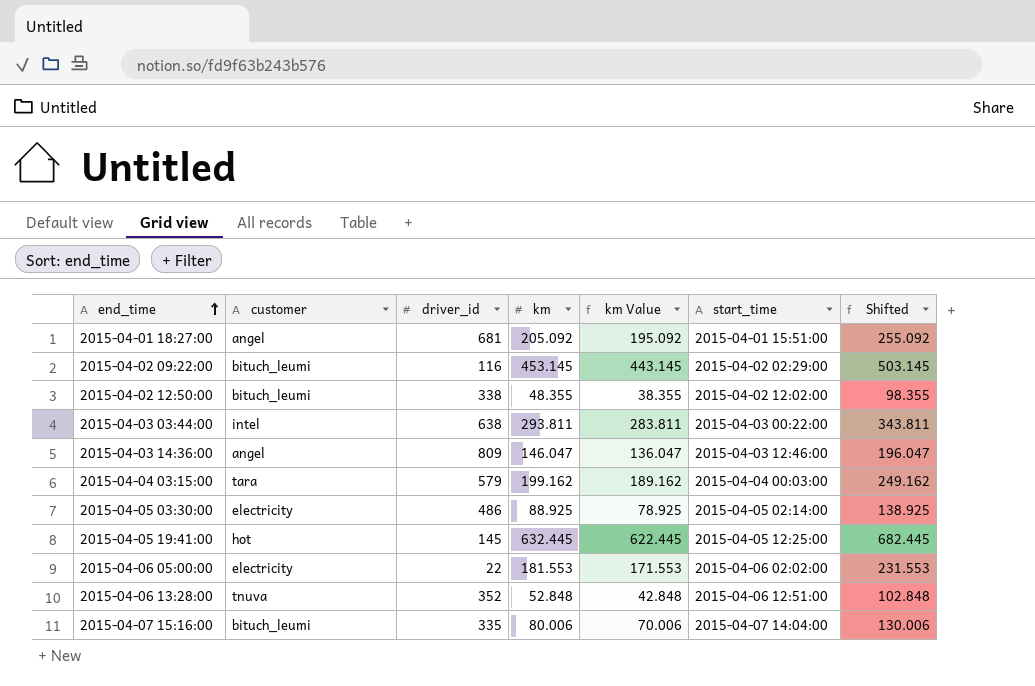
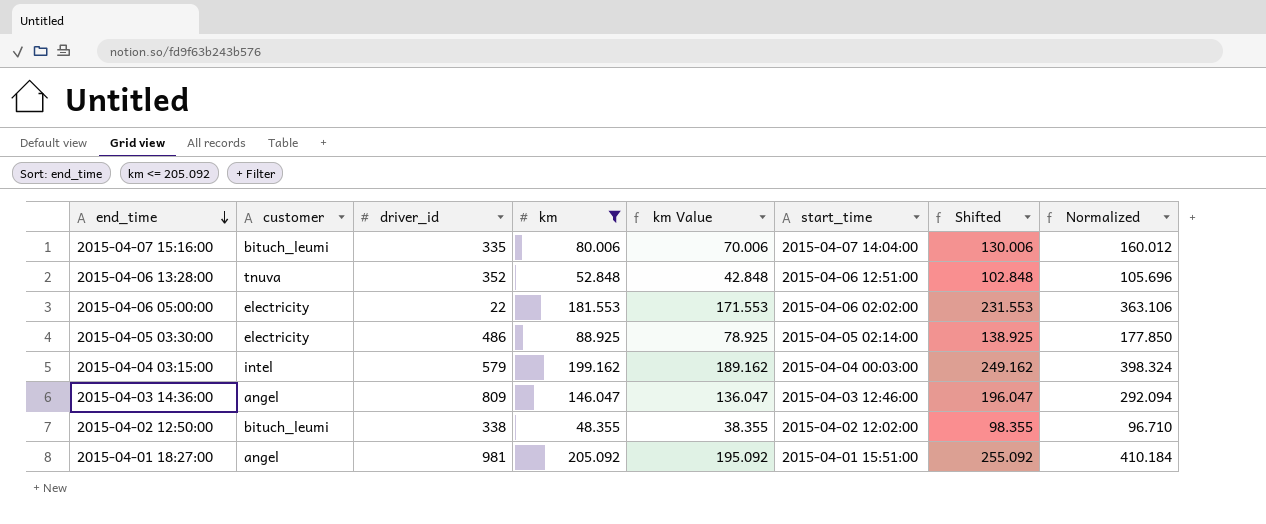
filter: none -> km <= 205.092
row order: end_time ascending -> end_time descending
column Normalized | formula: none -> [km] * 2
2015-04-04 03:15:00 | customer: tara -> intel
2015-04-01 18:27:00 | driver_id: 681 -> 981

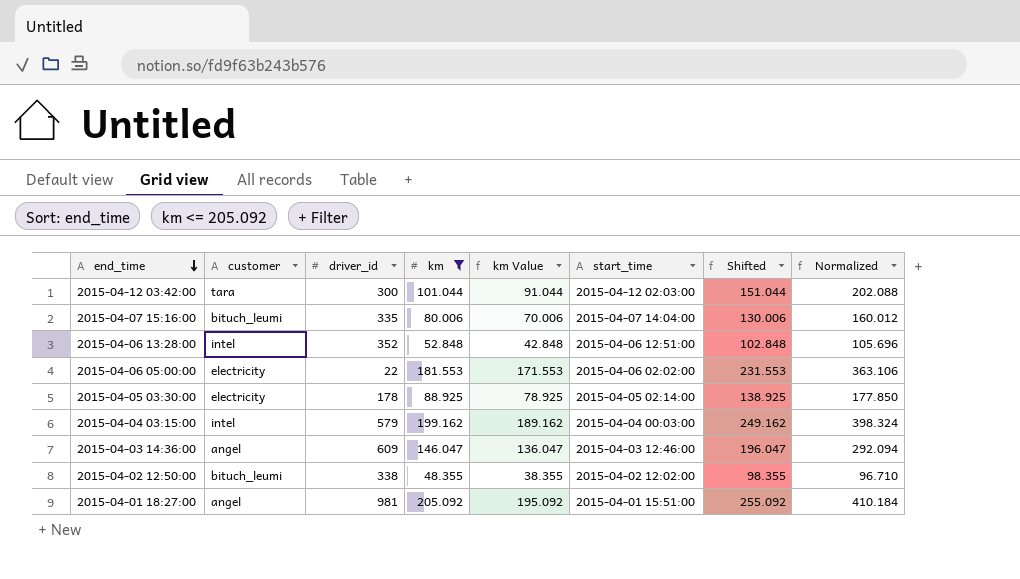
row 2015-04-12 03:42:00: none -> tara | 300 | 101.044 | 91.044 | 2015-04-12 02:03:00 | 151.044 | 202.088
2015-04-06 13:28:00 | customer: tnuva -> intel
2015-04-05 03:30:00 | driver_id: 486 -> 178
2015-04-03 14:36:00 | driver_id: 809 -> 609

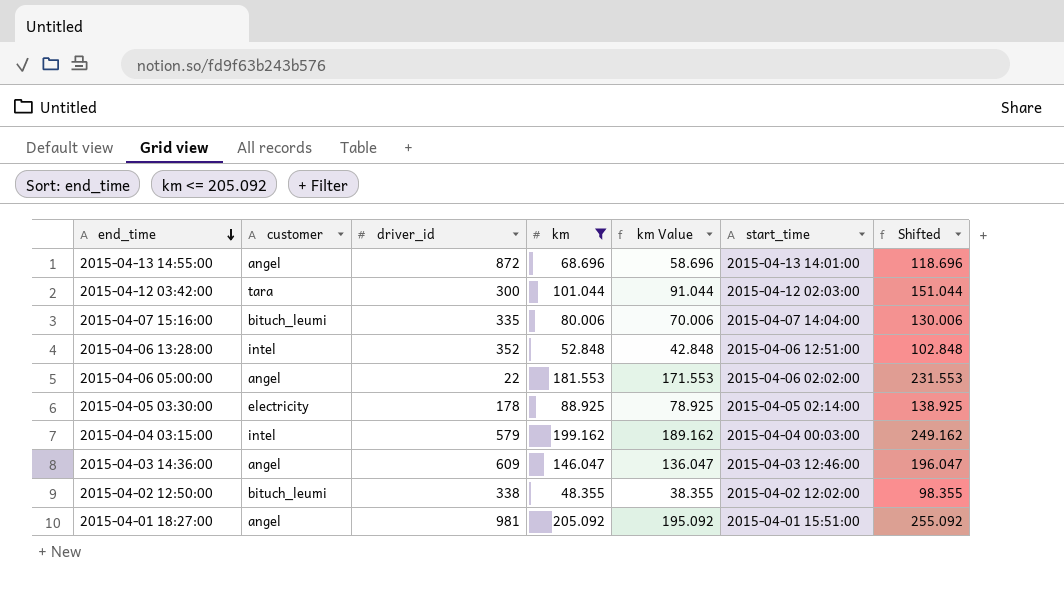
column Normalized | formula: [km] * 2 -> none
row 2015-04-13 14:55:00: none -> angel | 872 | 68.696 | 58.696 | 2015-04-13 14:01:00 | 118.696
2015-04-06 05:00:00 | customer: electricity -> angel

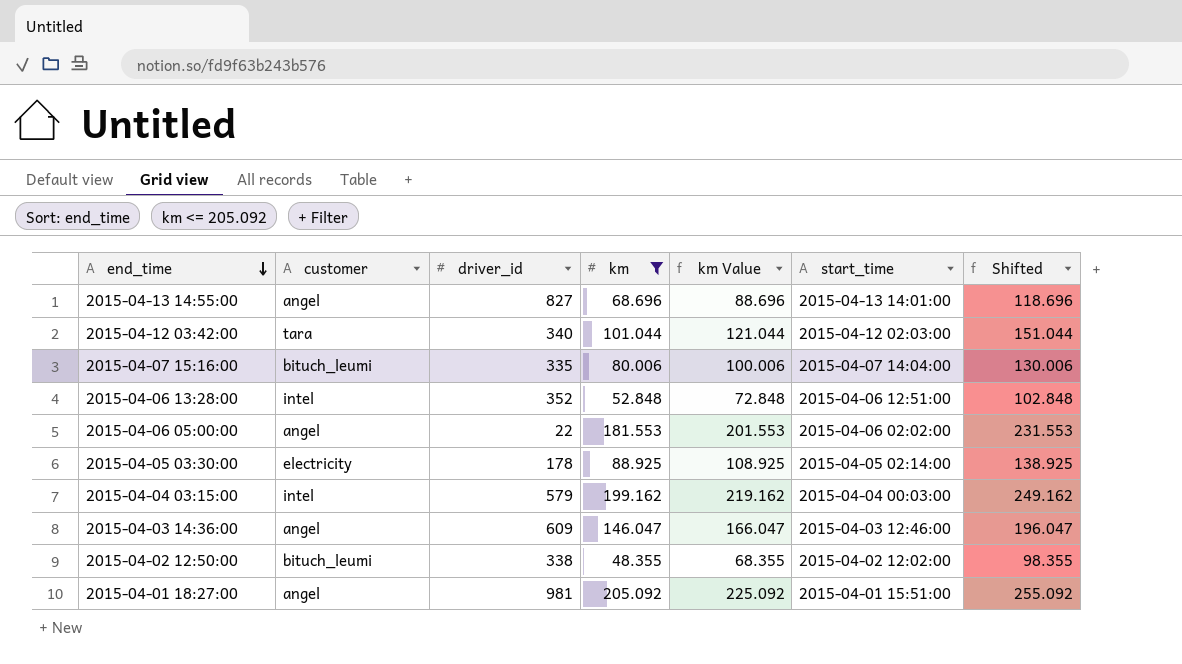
column km Value | formula: [km] - 10 -> [km] + 20
2015-04-13 14:55:00 | driver_id: 872 -> 827
2015-04-12 03:42:00 | driver_id: 300 -> 340

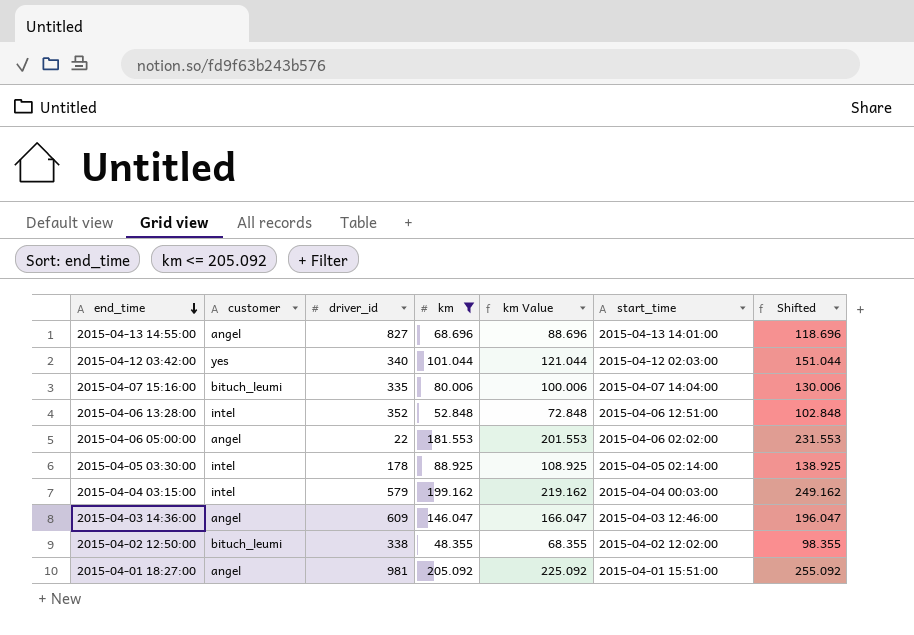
2015-04-12 03:42:00 | customer: tara -> yes
2015-04-05 03:30:00 | customer: electricity -> intel

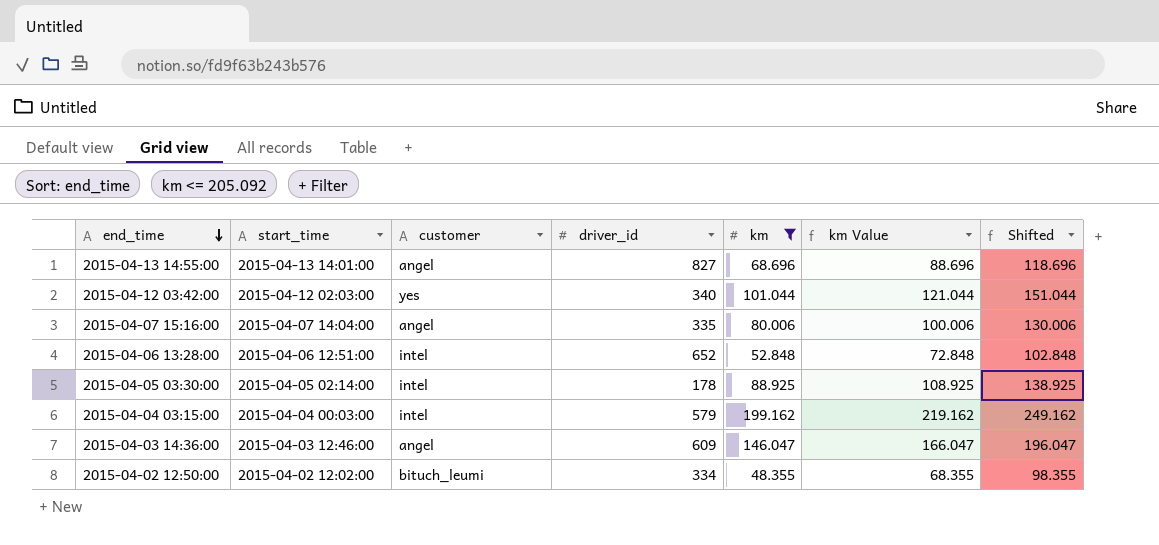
column start_time | position: 6 -> 2
row 2015-04-06 05:00:00: angel | 22 | 181.553 | 201.553 | 2015-04-06 02:02:00 | 231.553 -> none
row 2015-04-01 18:27:00: angel | 981 | 205.092 | 225.092 | 2015-04-01 15:51:00 | 255.092 -> none
2015-04-07 15:16:00 | customer: bituch_leumi -> angel
2015-04-06 13:28:00 | driver_id: 352 -> 652
2015-04-02 12:50:00 | driver_id: 338 -> 334

